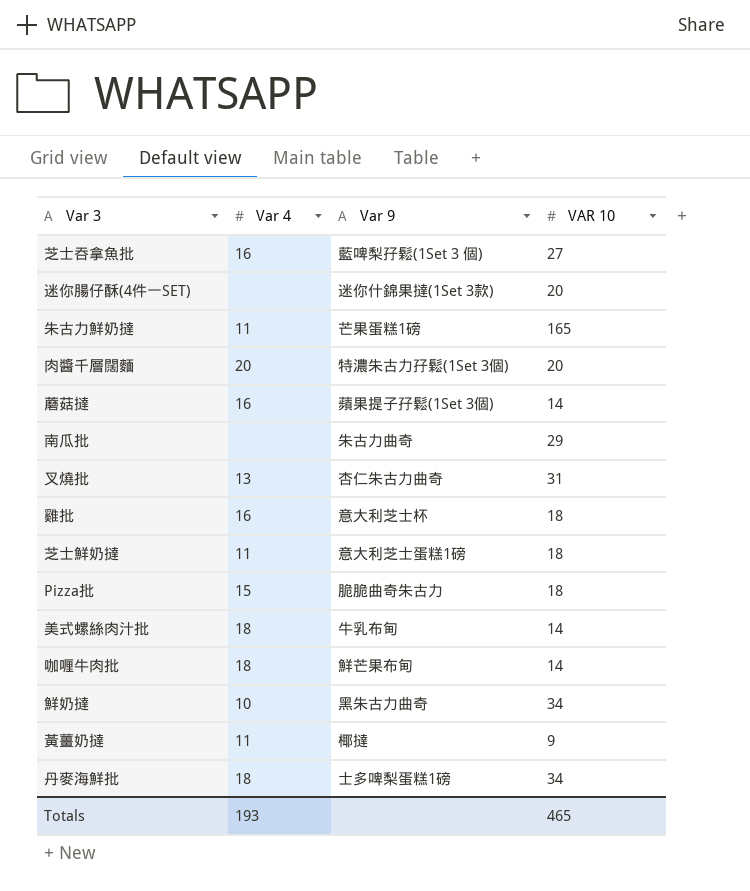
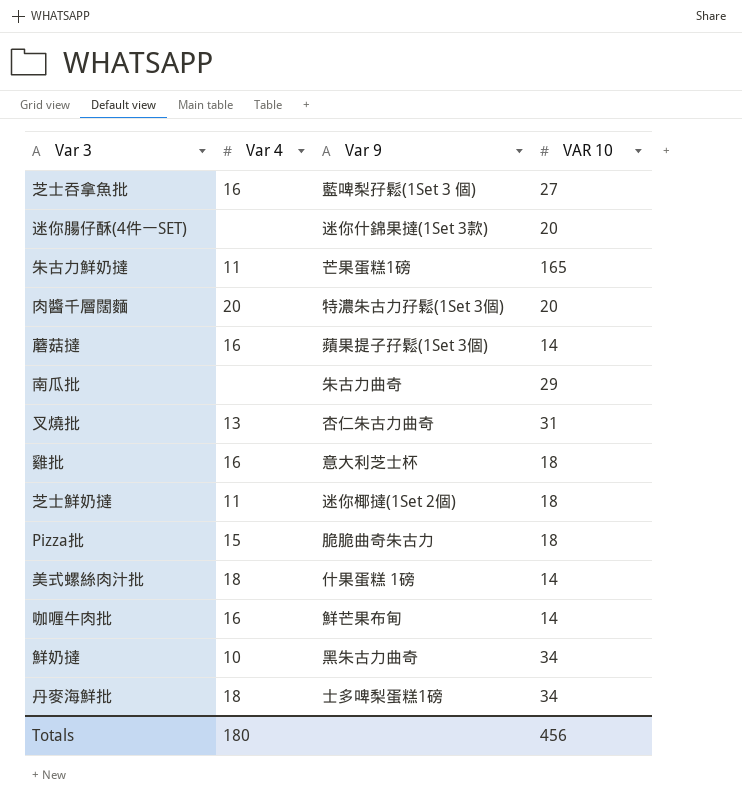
row 黃薑奶撻: 11 | 椰撻 | 9 -> none
芝士鮮奶撻 | Var 9: 意大利芝士蛋糕1磅 -> 迷你椰撻(1Set 2個)
美式螺絲肉汁批 | Var 9: 牛乳布甸 -> 什果蛋糕 1磅
咖喱牛肉批 | Var 4: 18 -> 16
Totals | Var 4: 193 -> 180
Totals | VAR 10: 465 -> 456

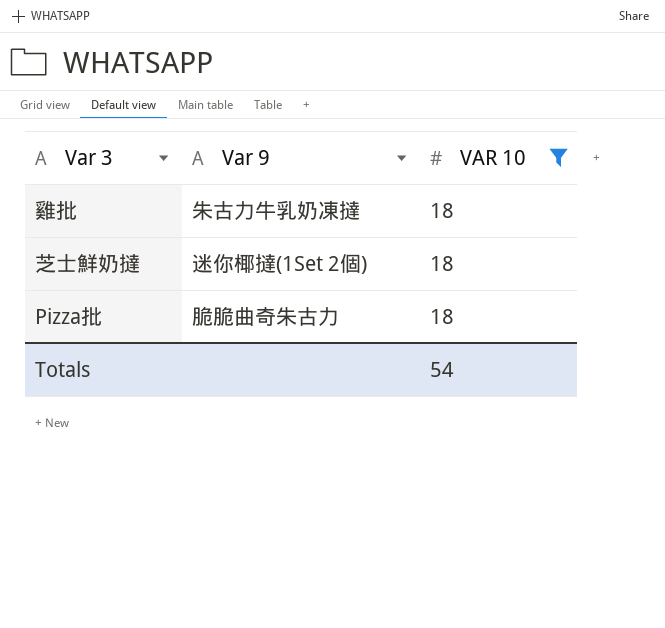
filter: none -> VAR 10 = 18
column Var 4 | position: 2 -> none
雞批 | Var 9: 意大利芝士杯 -> 朱古力牛乳奶凍撻
Totals | VAR 10: 456 -> 54

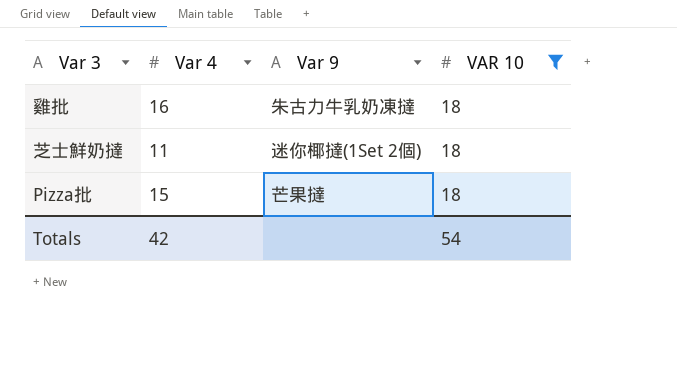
column Var 4 | position: none -> 2
Pizza批 | Var 9: 脆脆曲奇朱古力 -> 芒果撻

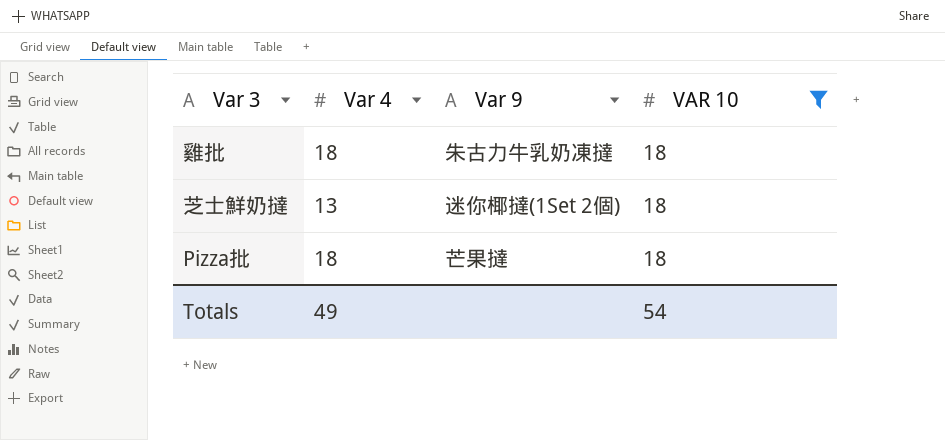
雞批 | Var 4: 16 -> 18
芝士鮮奶撻 | Var 4: 11 -> 13
Pizza批 | Var 4: 15 -> 18
Totals | Var 4: 42 -> 49

